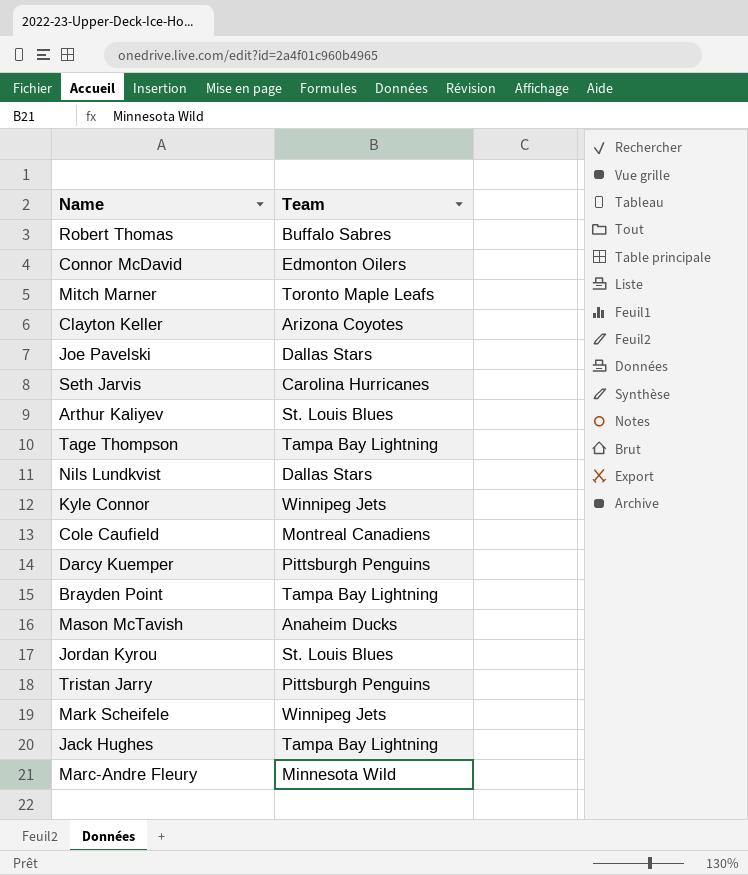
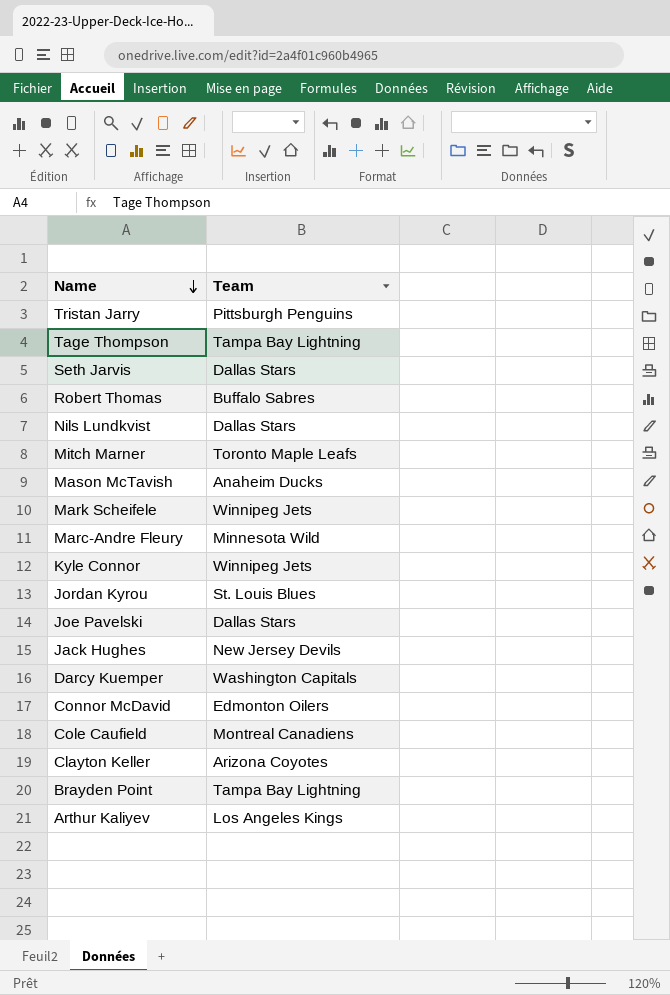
row order: none -> Name descending
Seth Jarvis | Team: Carolina Hurricanes -> Dallas Stars
Jack Hughes | Team: Tampa Bay Lightning -> New Jersey Devils
Darcy Kuemper | Team: Pittsburgh Penguins -> Washington Capitals
Arthur Kaliyev | Team: St. Louis Blues -> Los Angeles Kings

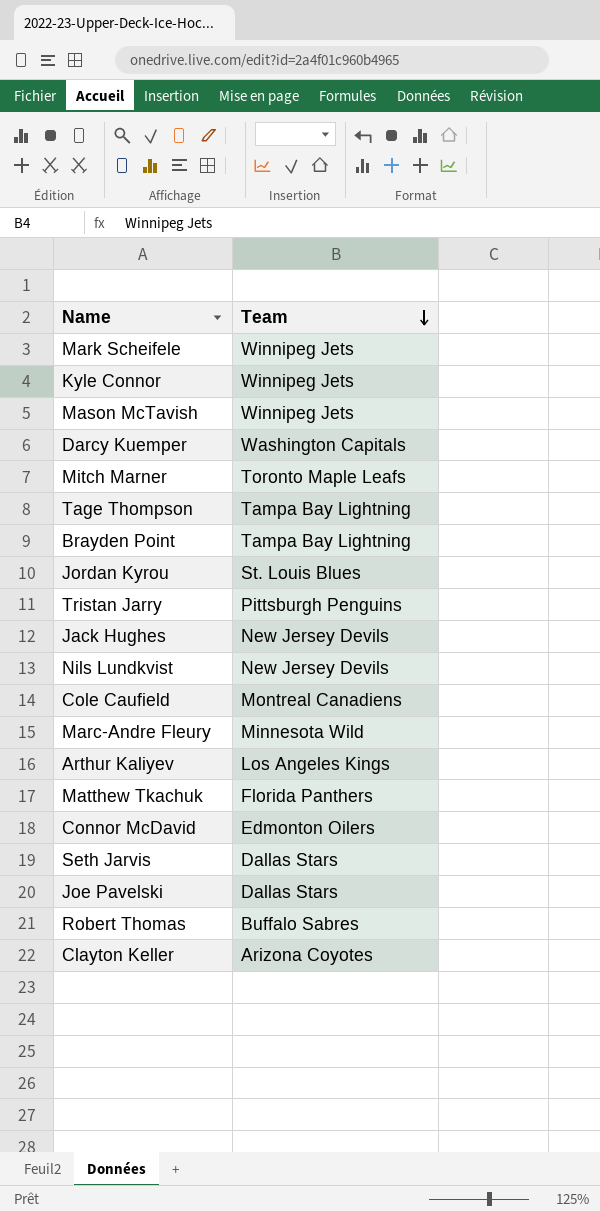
row order: Name descending -> Team descending
Mason McTavish | Team: Anaheim Ducks -> Winnipeg Jets
Nils Lundkvist | Team: Dallas Stars -> New Jersey Devils
row Matthew Tkachuk: none -> Florida Panthers

